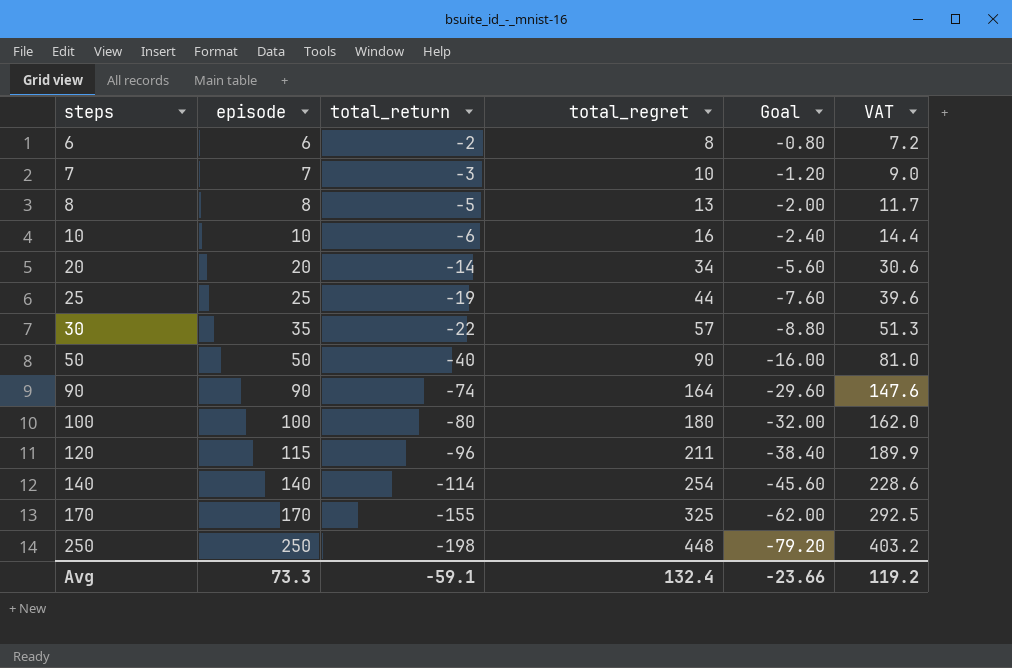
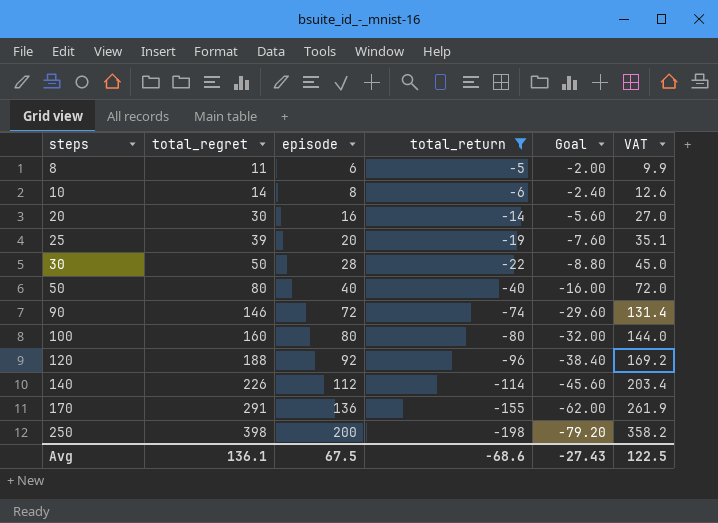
filter: none -> total_return <= -5
column total_regret | position: 4 -> 2
8 | total_regret: 13 -> 11
8 | episode: 8 -> 6
8 | VAT: 11.7 -> 9.9
10 | total_regret: 16 -> 14
10 | episode: 10 -> 8
10 | VAT: 14.4 -> 12.6
20 | total_regret: 34 -> 30
20 | episode: 20 -> 16
20 | VAT: 30.6 -> 27.0
25 | total_regret: 44 -> 39
25 | episode: 25 -> 20
25 | VAT: 39.6 -> 35.1
30 | total_regret: 57 -> 50
30 | episode: 35 -> 28
30 | VAT: 51.3 -> 45.0
50 | total_regret: 90 -> 80
50 | episode: 50 -> 40
50 | VAT: 81.0 -> 72.0
90 | total_regret: 164 -> 146
90 | episode: 90 -> 72
90 | VAT: 147.6 -> 131.4
100 | total_regret: 180 -> 160
100 | episode: 100 -> 80
100 | VAT: 162.0 -> 144.0
120 | total_regret: 211 -> 188
120 | episode: 115 -> 92
120 | VAT: 189.9 -> 169.2
140 | total_regret: 254 -> 226
140 | episode: 140 -> 112
140 | VAT: 228.6 -> 203.4
170 | total_regret: 325 -> 291
170 | episode: 170 -> 136
170 | VAT: 292.5 -> 261.9
250 | total_regret: 448 -> 398
250 | episode: 250 -> 200
250 | VAT: 403.2 -> 358.2
Avg | total_regret: 132.4 -> 136.1
Avg | episode: 73.3 -> 67.5
Avg | total_return: -59.1 -> -68.6
Avg | Goal: -23.66 -> -27.43
Avg | VAT: 119.2 -> 122.5

